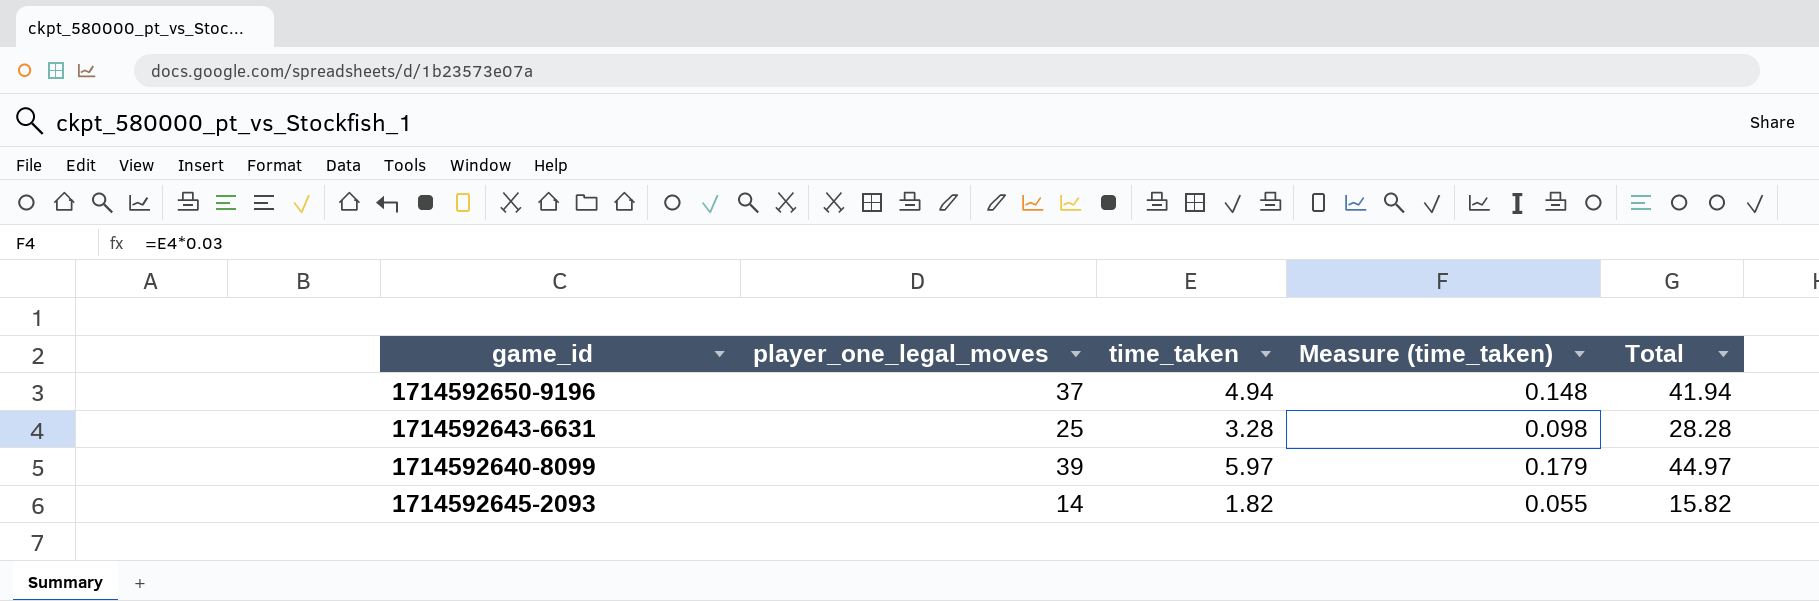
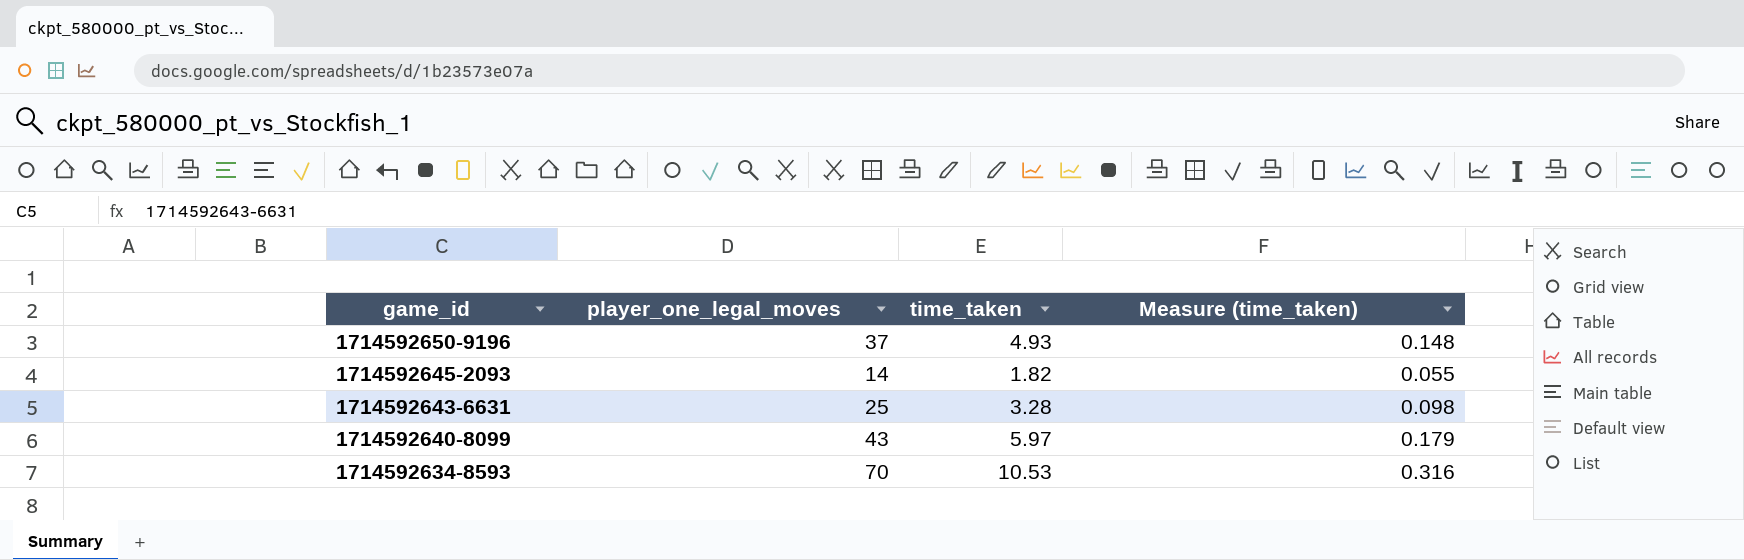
row order: none -> game_id descending
column Total | formula: [player_one_legal_moves] + [time_taken] -> none
1714592650-9196 | time_taken: 4.94 -> 4.93
1714592640-8099 | player_one_legal_moves: 39 -> 43
row 1714592634-8593: none -> 70 | 10.53 | 0.316

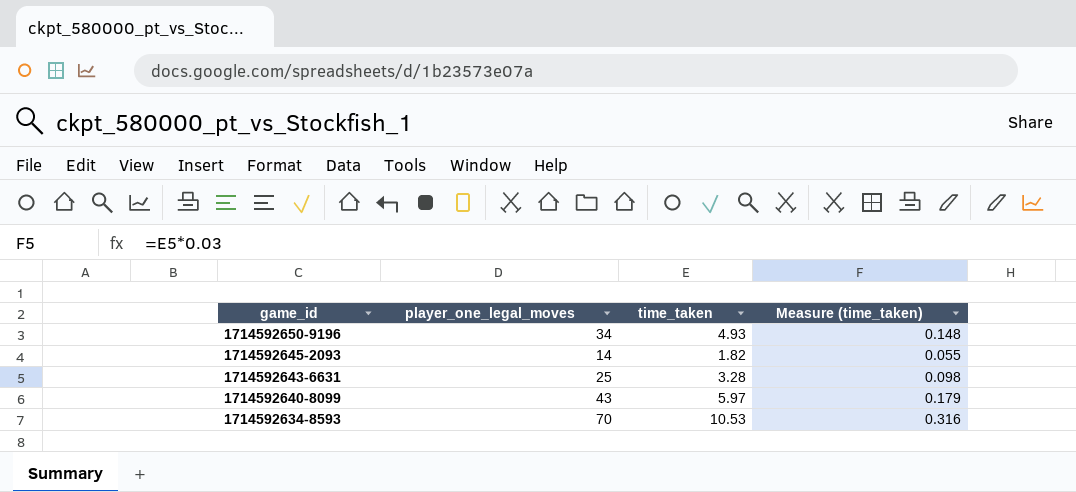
1714592650-9196 | player_one_legal_moves: 37 -> 34

